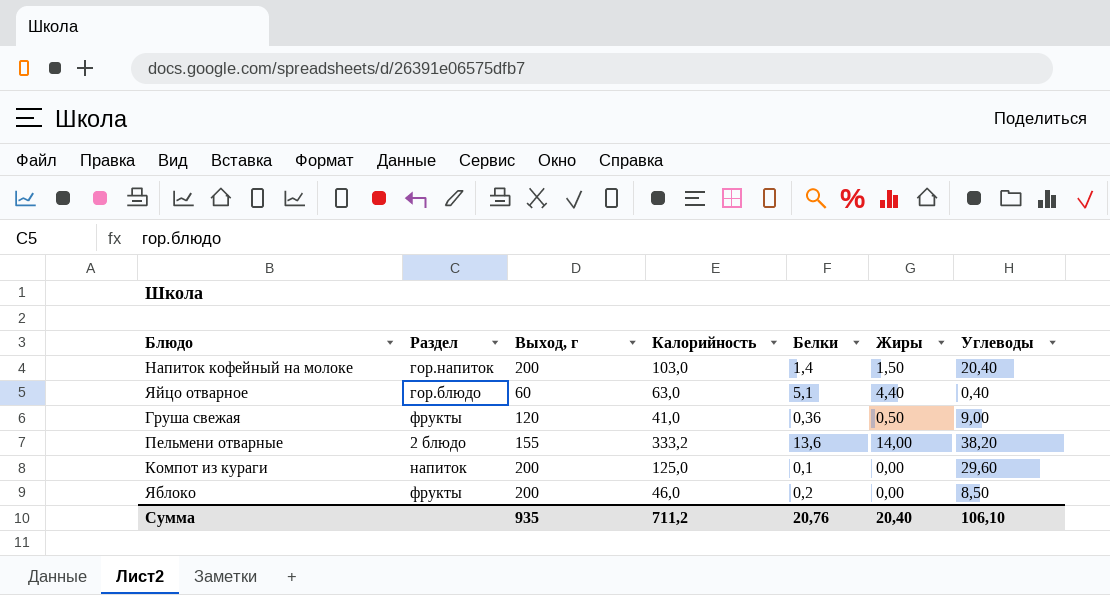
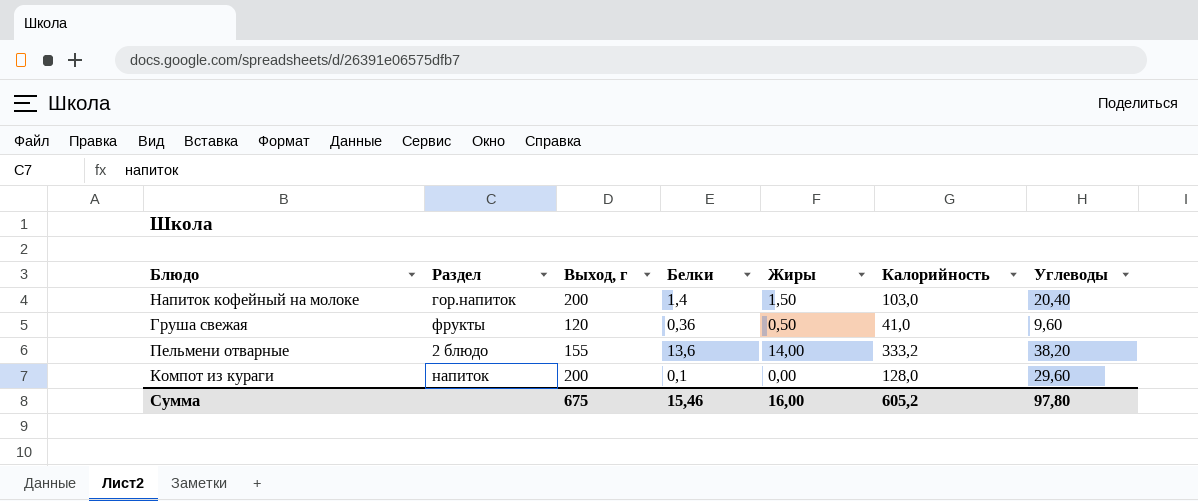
column Калорийность | position: 4 -> 6
row Яйцо отварное: гор.блюдо | 60 | 63,0 | 5,1 | 4,40 | 0,40 -> none
row Яблоко: фрукты | 200 | 46,0 | 0,2 | 0,00 | 8,50 -> none
Груша свежая | Углеводы: 9,00 -> 9,60
Компот из кураги | Калорийность: 125,0 -> 128,0
Сумма | Выход, г: 935 -> 675
Сумма | Белки: 20,76 -> 15,46
Сумма | Жиры: 20,40 -> 16,00
Сумма | Калорийность: 711,2 -> 605,2
Сумма | Углеводы: 106,10 -> 97,80

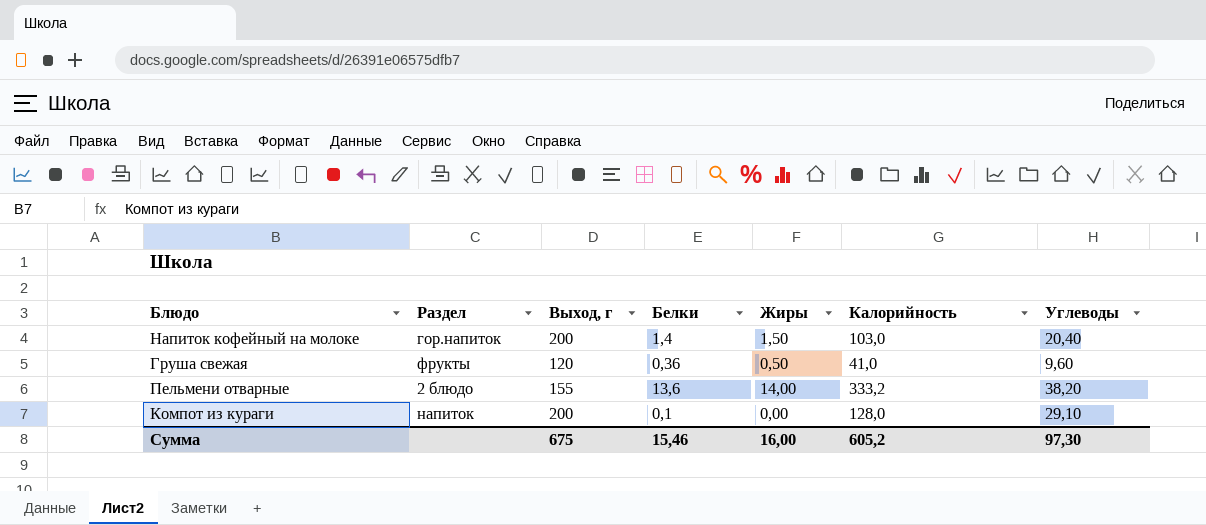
Компот из кураги | Углеводы: 29,60 -> 29,10
Сумма | Углеводы: 97,80 -> 97,30

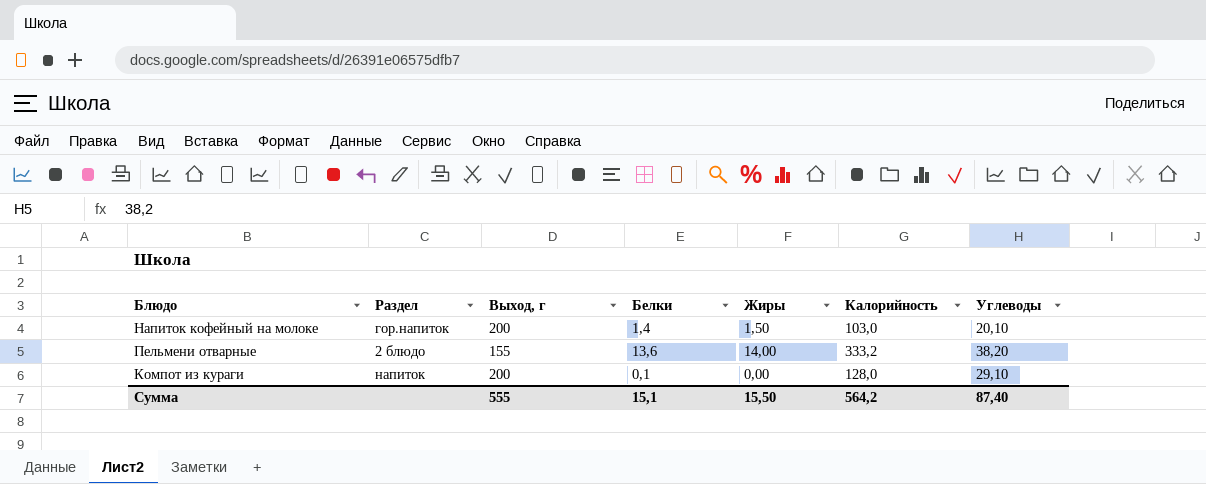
row Груша свежая: фрукты | 120 | 0,36 | 0,50 | 41,0 | 9,60 -> none
Напиток кофейный на молоке | Углеводы: 20,40 -> 20,10
Сумма | Выход, г: 675 -> 555
Сумма | Белки: 15,46 -> 15,1
Сумма | Жиры: 16,00 -> 15,50
Сумма | Калорийность: 605,2 -> 564,2
Сумма | Углеводы: 97,30 -> 87,40

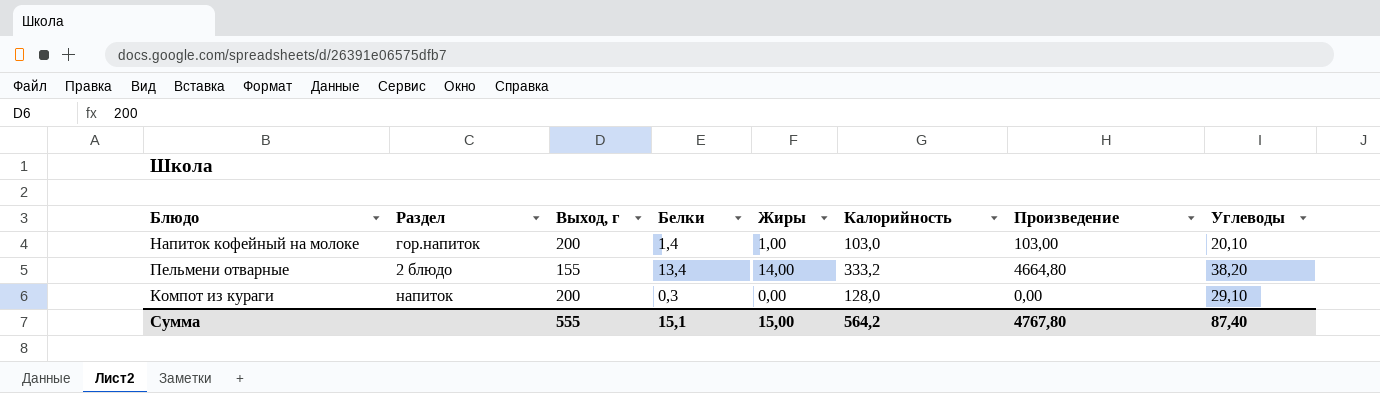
column Произведение | formula: none -> [Жиры] * [Калорийность]
Напиток кофейный на молоке | Жиры: 1,50 -> 1,00
Пельмени отварные | Белки: 13,6 -> 13,4
Компот из кураги | Белки: 0,1 -> 0,3
Сумма | Жиры: 15,50 -> 15,00

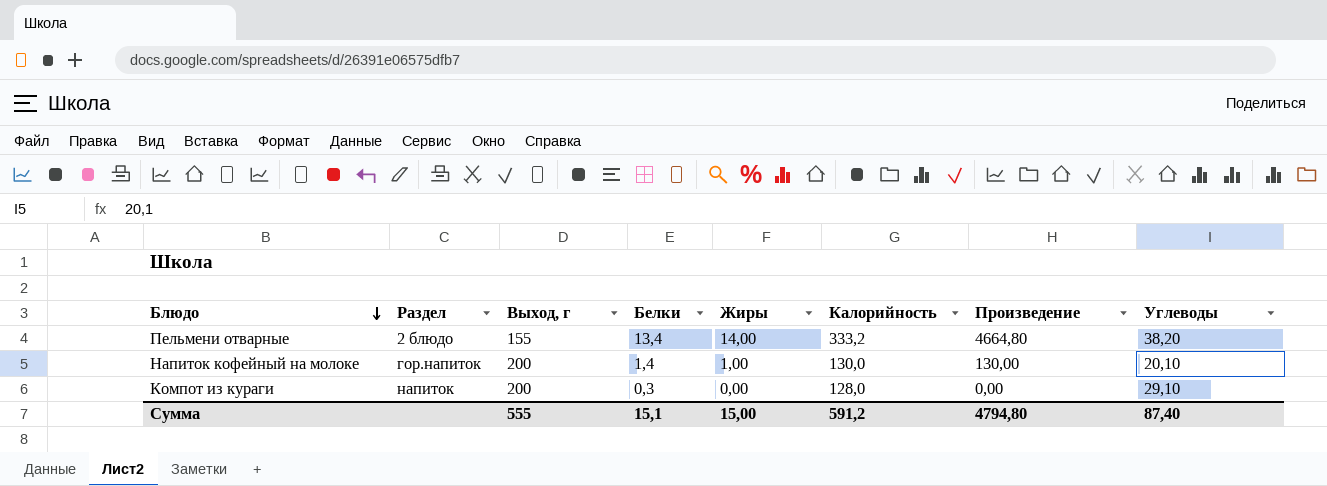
row order: none -> Блюдо descending
Напиток кофейный на молоке | Калорийность: 103,0 -> 130,0
Напиток кофейный на молоке | Произведение: 103,00 -> 130,00
Сумма | Калорийность: 564,2 -> 591,2
Сумма | Произведение: 4767,80 -> 4794,80

